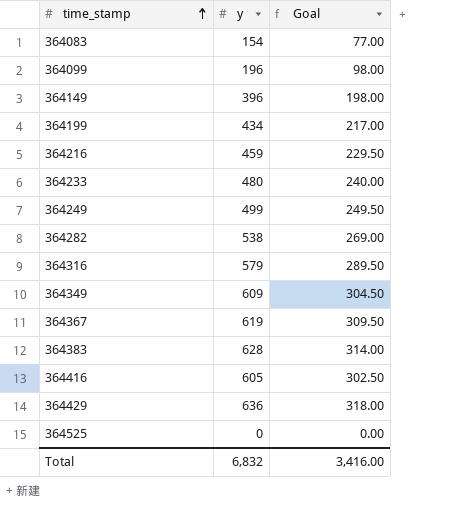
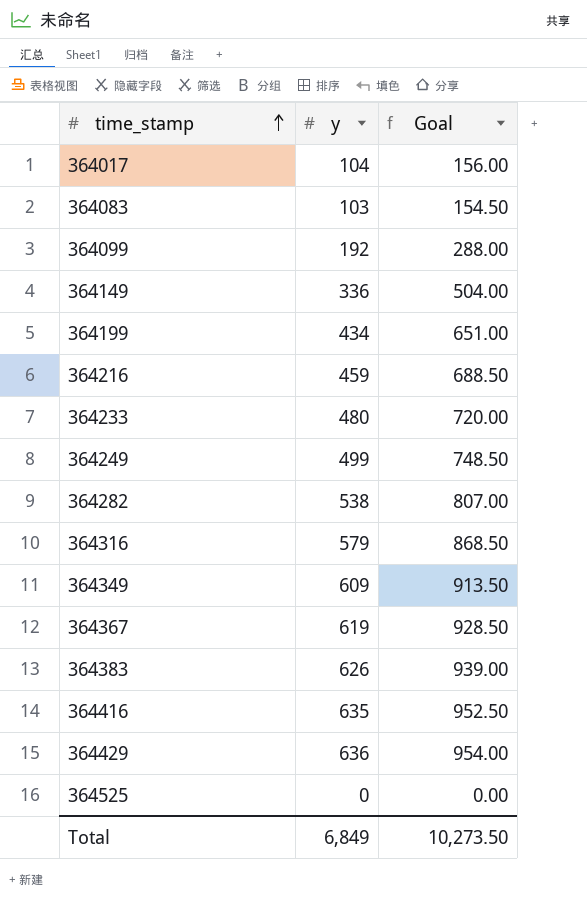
column Goal | formula: [y] * 0.5 -> [y] * 1.5
row 364017: none -> 104 | 156.00
364083 | y: 154 -> 103
364099 | y: 196 -> 192
364149 | y: 396 -> 336
364383 | y: 628 -> 626
364416 | y: 605 -> 635
Total | y: 6,832 -> 6,849
Total | Goal: 3,416.00 -> 10,273.50

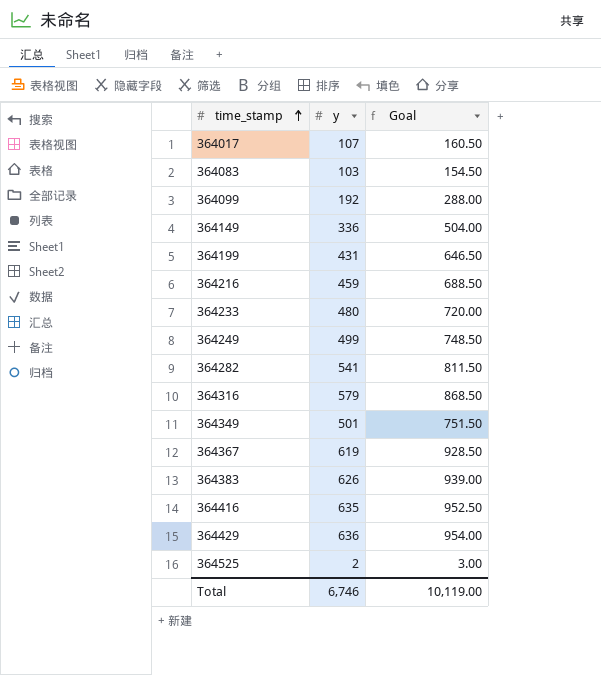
364017 | y: 104 -> 107
364017 | Goal: 156.00 -> 160.50
364199 | y: 434 -> 431
364199 | Goal: 651.00 -> 646.50
364282 | y: 538 -> 541
364282 | Goal: 807.00 -> 811.50
364349 | y: 609 -> 501
364349 | Goal: 913.50 -> 751.50
364525 | y: 0 -> 2
364525 | Goal: 0.00 -> 3.00
Total | y: 6,849 -> 6,746
Total | Goal: 10,273.50 -> 10,119.00

